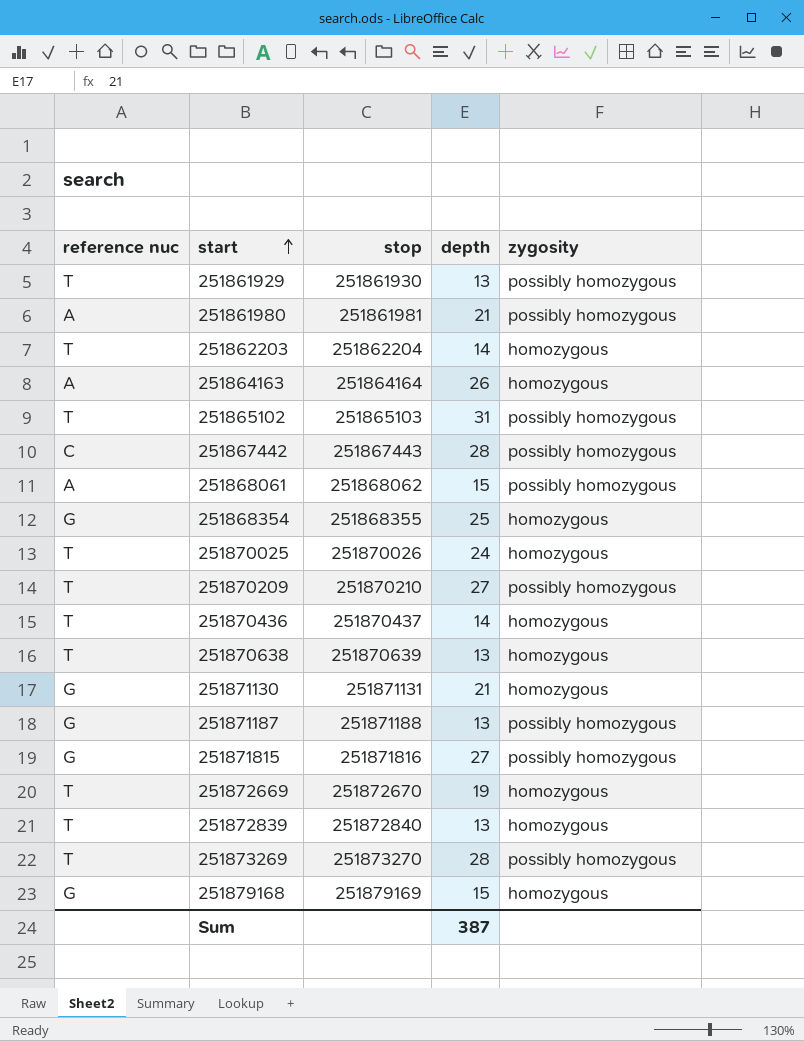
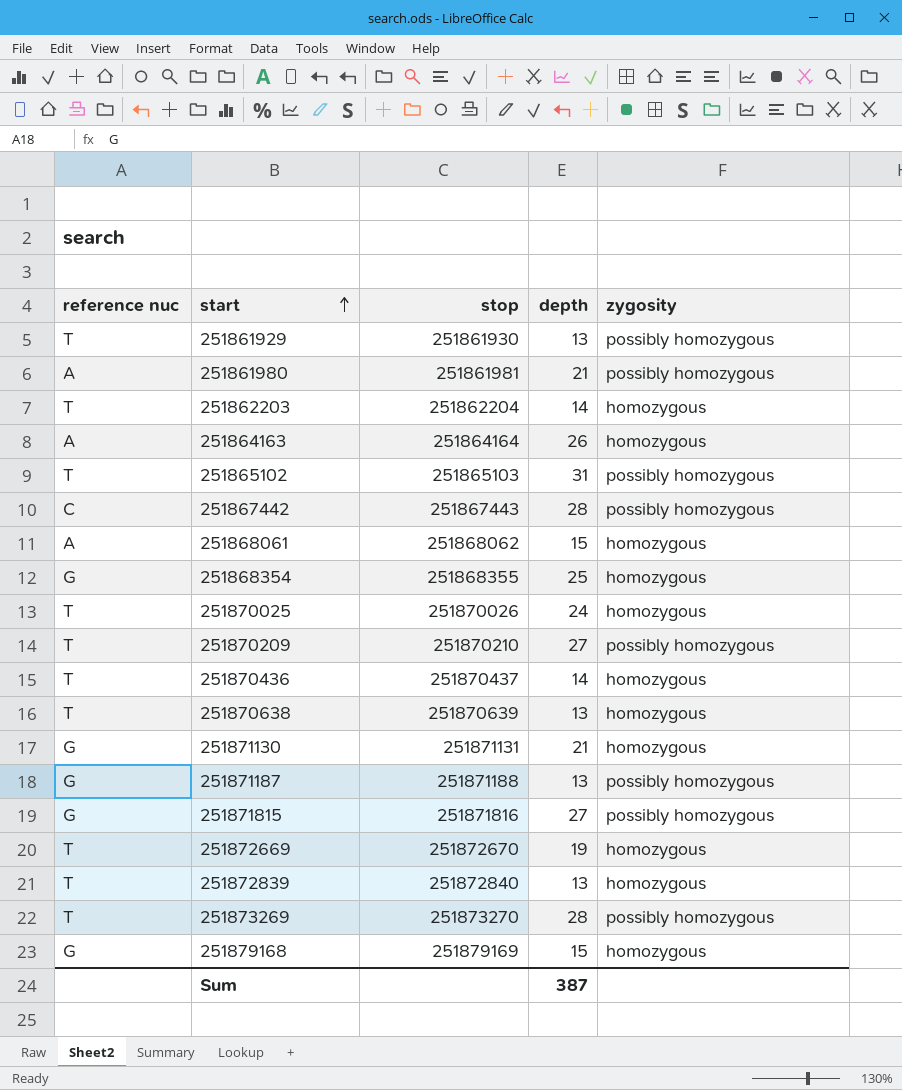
251868061 | zygosity: possibly homozygous -> homozygous

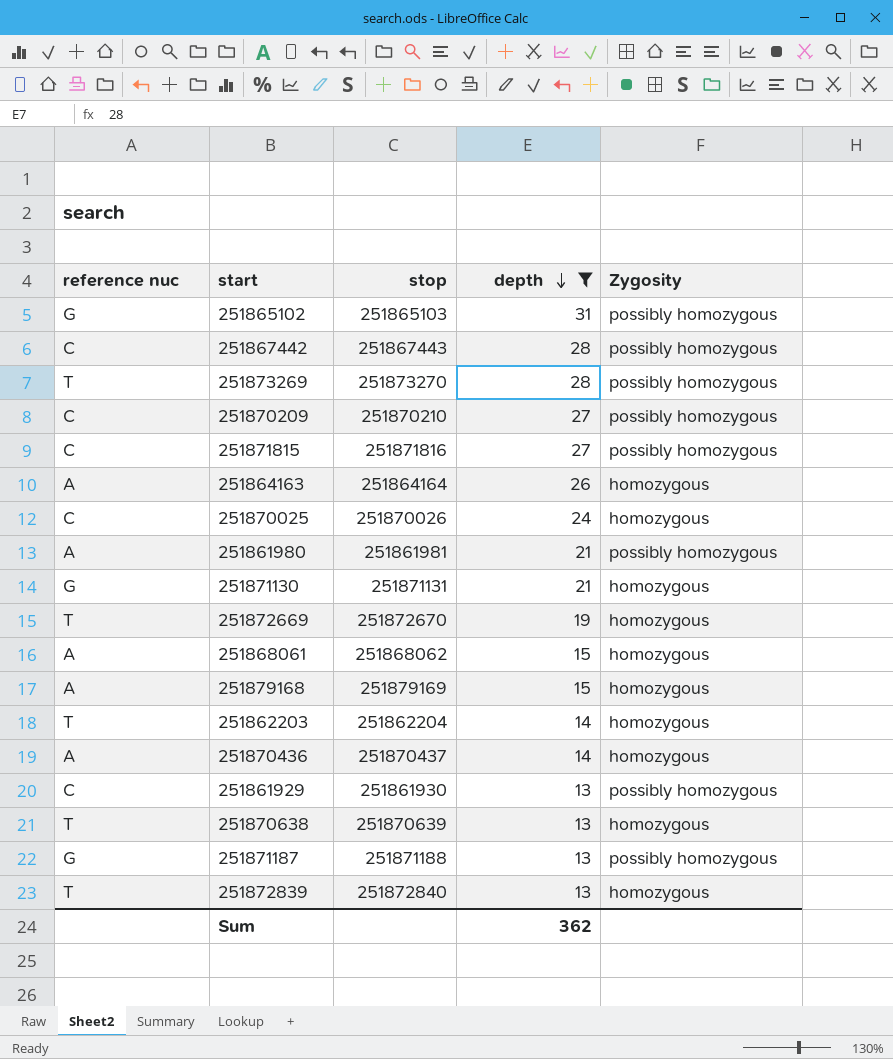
filter: none -> depth != 25
row order: start ascending -> depth descending
column name: zygosity -> Zygosity
251865102 | reference nuc: T -> G
251870209 | reference nuc: T -> C
251871815 | reference nuc: G -> C
251870025 | reference nuc: T -> C
251879168 | reference nuc: G -> A
251870436 | reference nuc: T -> A
251861929 | reference nuc: T -> C
Sum | depth: 387 -> 362

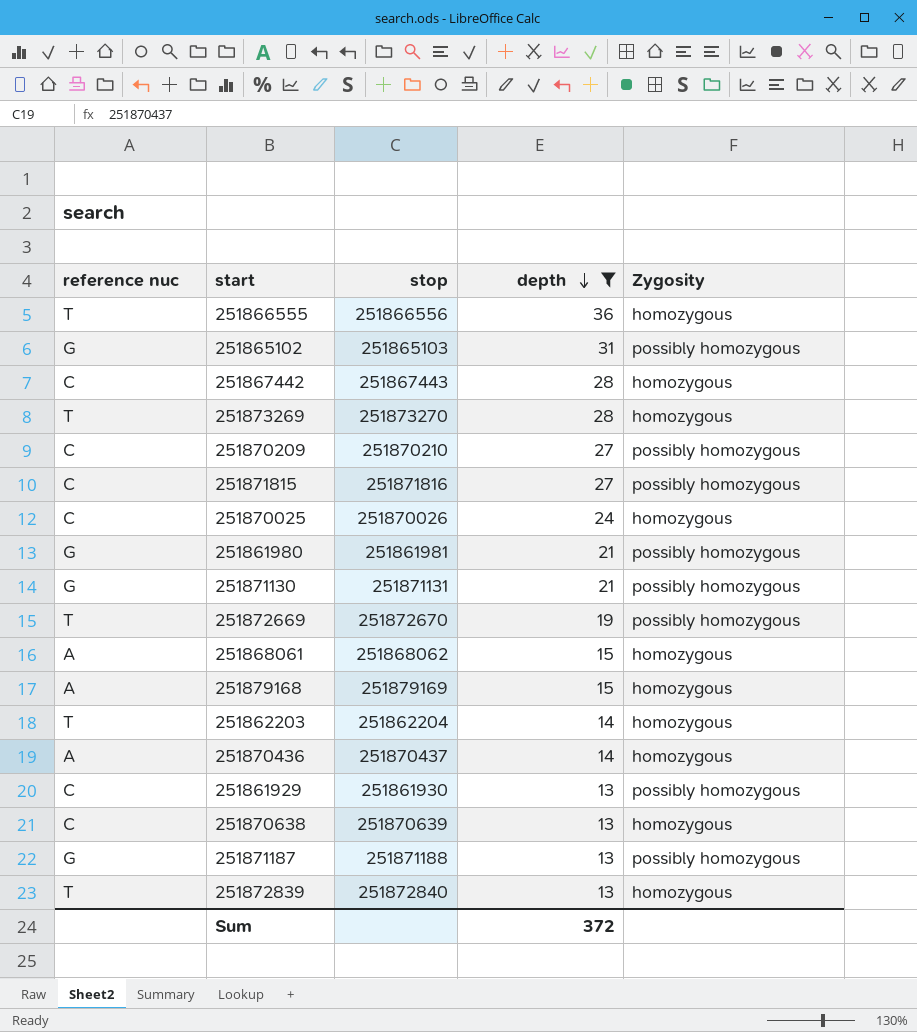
row 251864163: A | 251864164 | 26 | homozygous -> none
row 251866555: none -> T | 251866556 | 36 | homozygous
251867442 | Zygosity: possibly homozygous -> homozygous
251873269 | Zygosity: possibly homozygous -> homozygous
251861980 | reference nuc: A -> G
251871130 | Zygosity: homozygous -> possibly homozygous
251872669 | Zygosity: homozygous -> possibly homozygous
251870638 | reference nuc: T -> C
Sum | depth: 362 -> 372

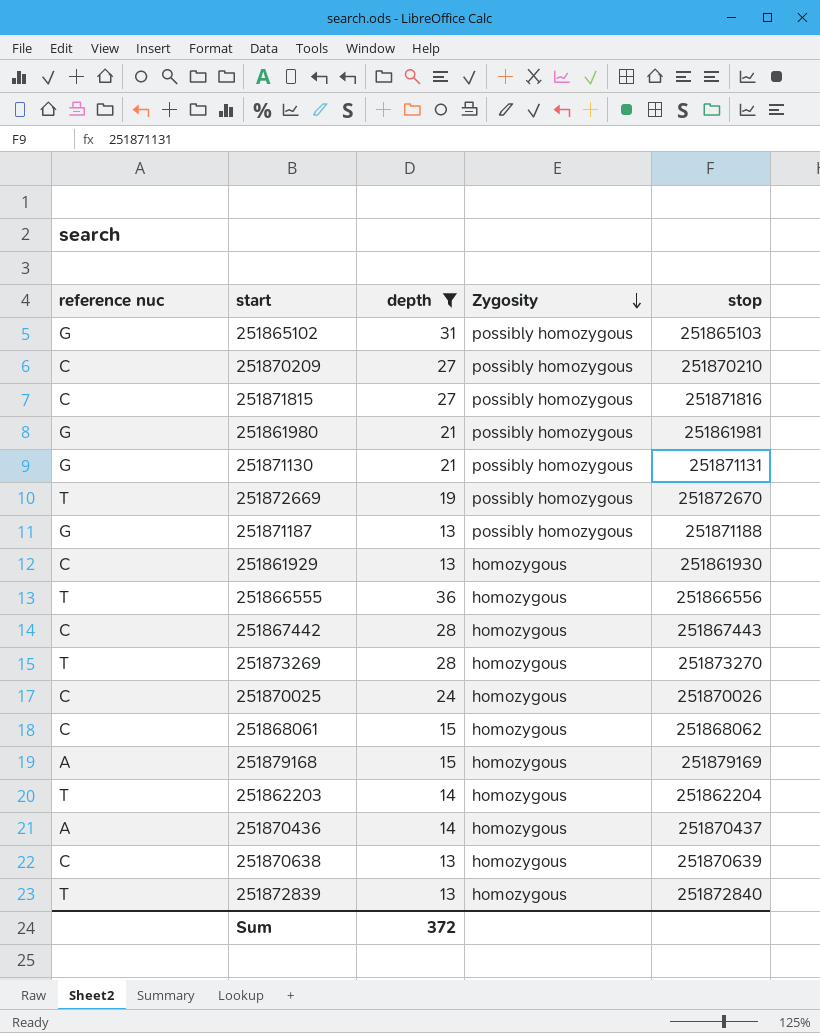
row order: depth descending -> Zygosity descending
column stop | position: 3 -> 5
251861929 | Zygosity: possibly homozygous -> homozygous
251868061 | reference nuc: A -> C

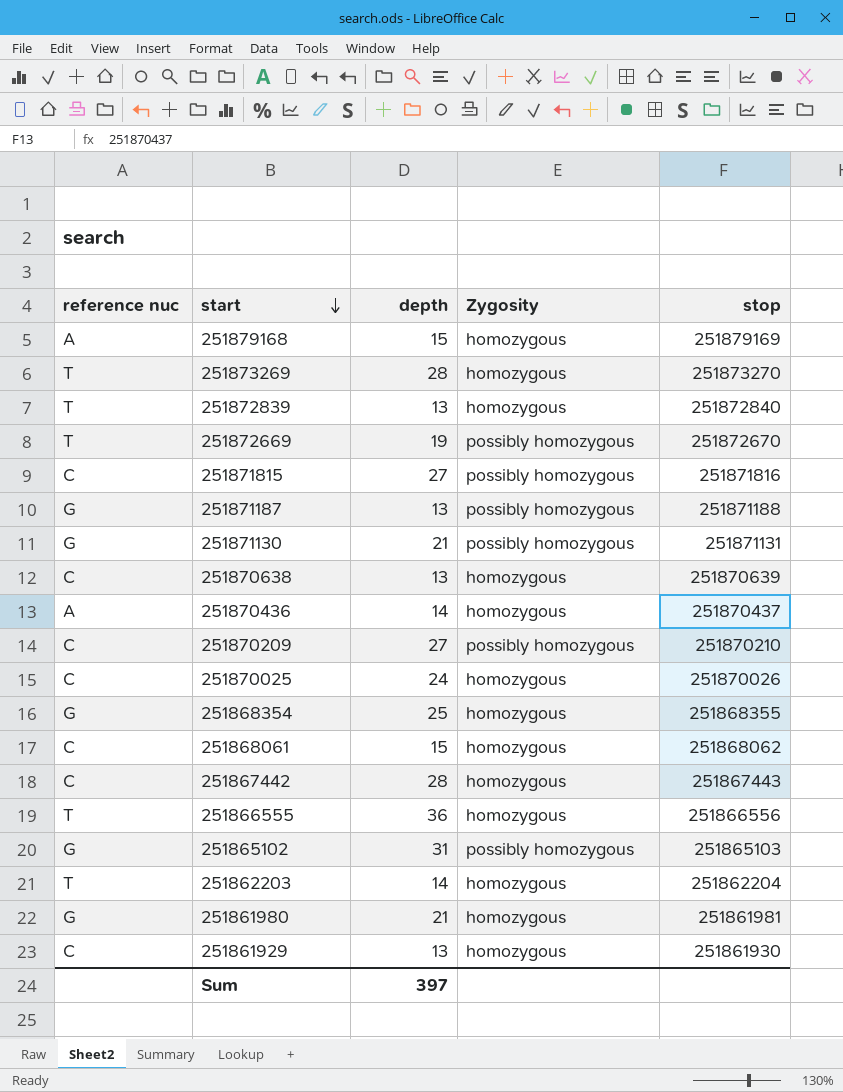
filter: depth != 25 -> none
row order: Zygosity descending -> start descending
251861980 | Zygosity: possibly homozygous -> homozygous
Sum | depth: 372 -> 397

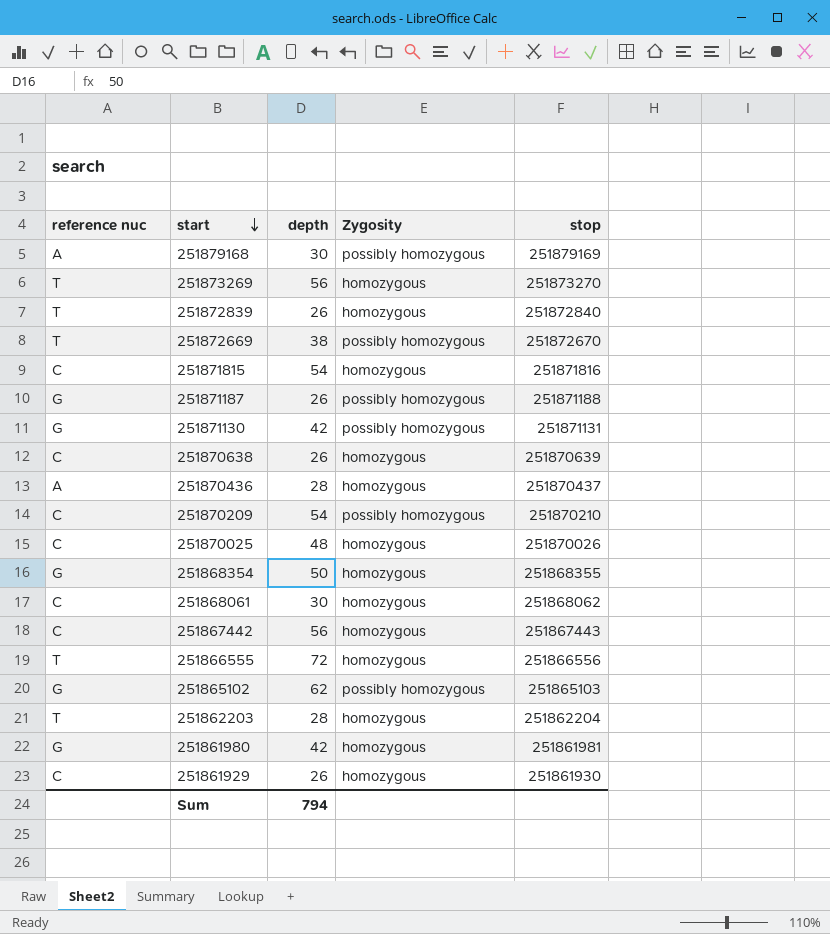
251879168 | depth: 15 -> 30
251879168 | Zygosity: homozygous -> possibly homozygous
251873269 | depth: 28 -> 56
251872839 | depth: 13 -> 26
251872669 | depth: 19 -> 38
251871815 | depth: 27 -> 54
251871815 | Zygosity: possibly homozygous -> homozygous
251871187 | depth: 13 -> 26
251871130 | depth: 21 -> 42
251870638 | depth: 13 -> 26
251870436 | depth: 14 -> 28
251870209 | depth: 27 -> 54
251870025 | depth: 24 -> 48
251868354 | depth: 25 -> 50
251868061 | depth: 15 -> 30
251867442 | depth: 28 -> 56
251866555 | depth: 36 -> 72
251865102 | depth: 31 -> 62
251862203 | depth: 14 -> 28
251861980 | depth: 21 -> 42
251861929 | depth: 13 -> 26
Sum | depth: 397 -> 794

